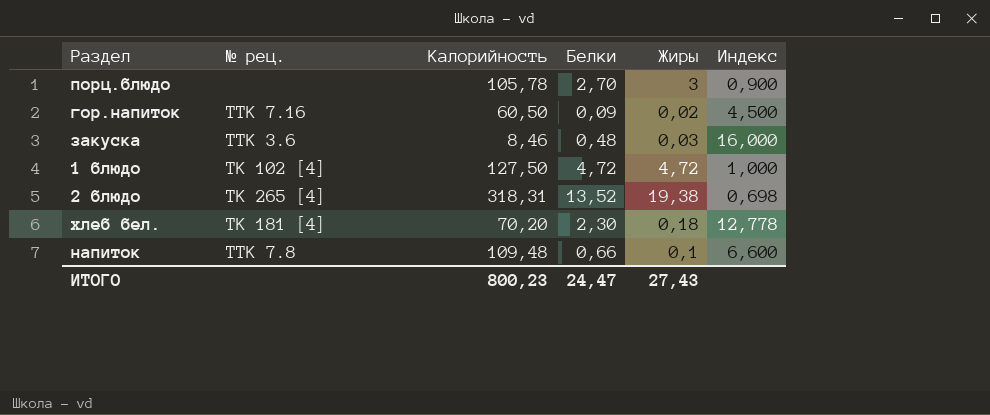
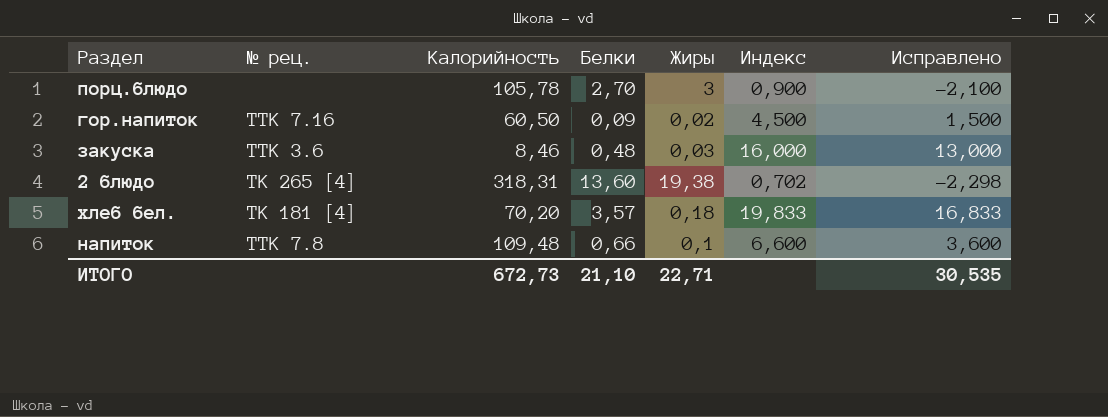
column Исправлено | formula: none -> [Индекс] - 3
row 1 блюдо: ТК 102 [4] | 127,50 | 4,72 | 4,72 | 1,000 -> none
2 блюдо | Белки: 13,52 -> 13,60
2 блюдо | Индекс: 0,698 -> 0,702
хлеб бел. | Белки: 2,30 -> 3,57
хлеб бел. | Индекс: 12,778 -> 19,833
ИТОГО | Калорийность: 800,23 -> 672,73
ИТОГО | Белки: 24,47 -> 21,10
ИТОГО | Жиры: 27,43 -> 22,71

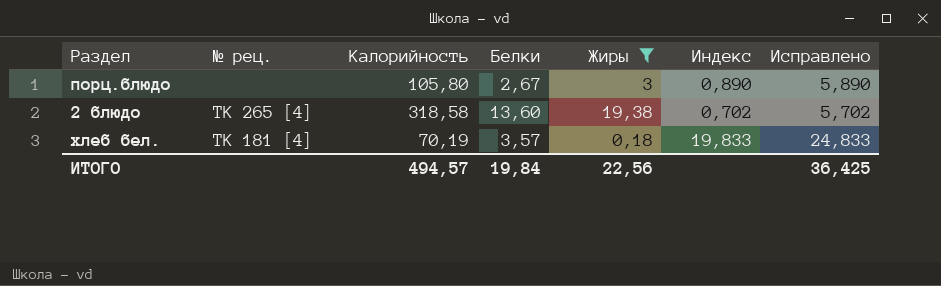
filter: none -> Жиры >= 0,18
column Исправлено | formula: [Индекс] - 3 -> [Индекс] + 5
порц.блюдо | Калорийность: 105,78 -> 105,80
порц.блюдо | Белки: 2,70 -> 2,67
порц.блюдо | Индекс: 0,900 -> 0,890
2 блюдо | Калорийность: 318,31 -> 318,58
хлеб бел. | Калорийность: 70,20 -> 70,19
ИТОГО | Калорийность: 672,73 -> 494,57
ИТОГО | Белки: 21,10 -> 19,84
ИТОГО | Жиры: 22,71 -> 22,56
ИТОГО | Исправлено: 30,535 -> 36,425

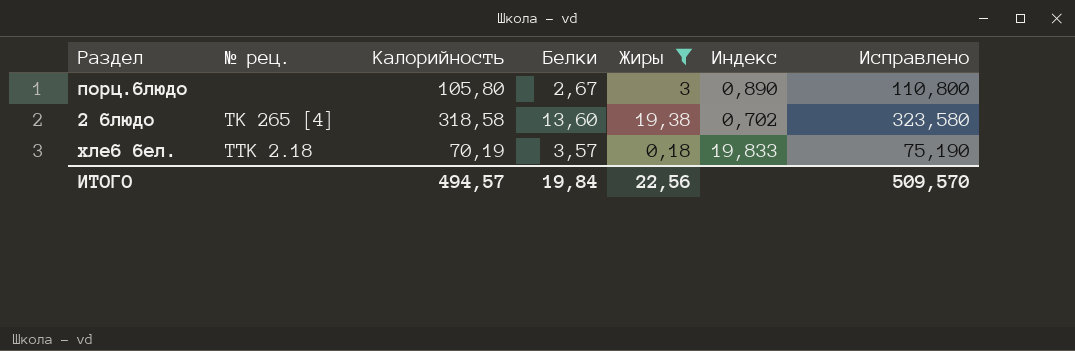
column Исправлено | formula: [Индекс] + 5 -> [Калорийность] + 5
хлеб бел. | № рец.: ТК 181 [4] -> ТТК 2.18
ИТОГО | Исправлено: 36,425 -> 509,570

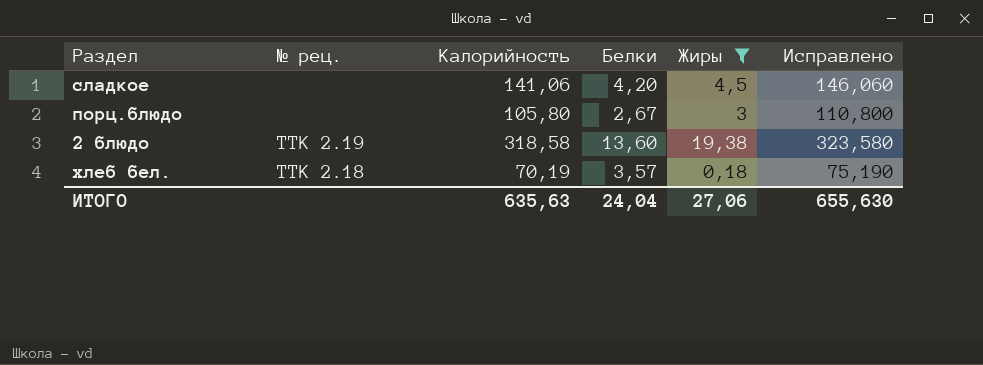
column Индекс | formula: [Белки] / [Жиры] -> none
row сладкое: none -> none | 141,06 | 4,20 | 4,5 | 146,060
2 блюдо | № рец.: ТК 265 [4] -> ТТК 2.19
ИТОГО | Калорийность: 494,57 -> 635,63
ИТОГО | Белки: 19,84 -> 24,04
ИТОГО | Жиры: 22,56 -> 27,06
ИТОГО | Исправлено: 509,570 -> 655,630

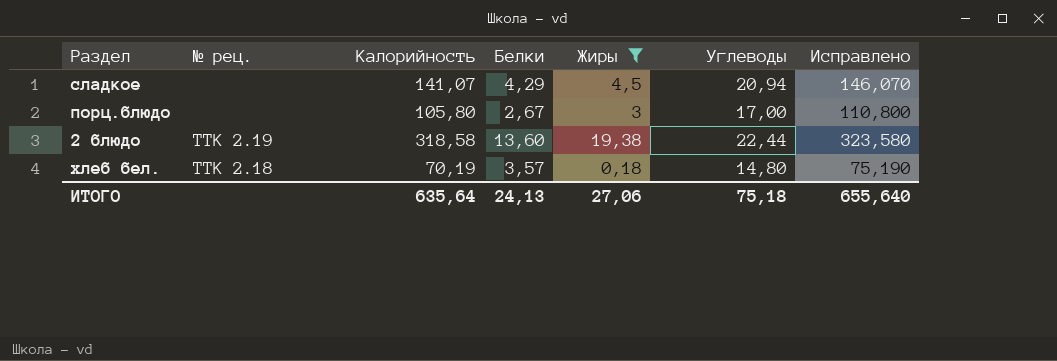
column Углеводы | position: none -> 6
сладкое | Калорийность: 141,06 -> 141,07
сладкое | Белки: 4,20 -> 4,29
сладкое | Исправлено: 146,060 -> 146,070
ИТОГО | Калорийность: 635,63 -> 635,64
ИТОГО | Белки: 24,04 -> 24,13
ИТОГО | Исправлено: 655,630 -> 655,640

